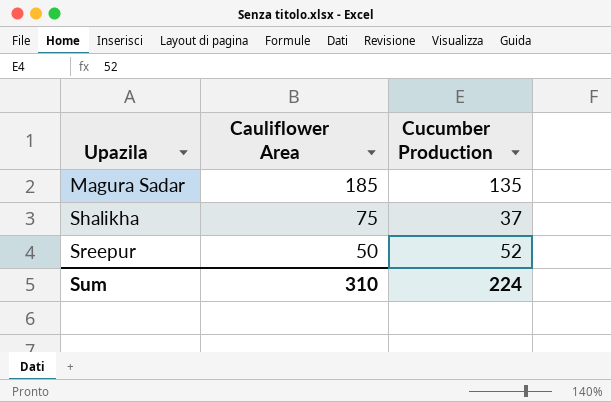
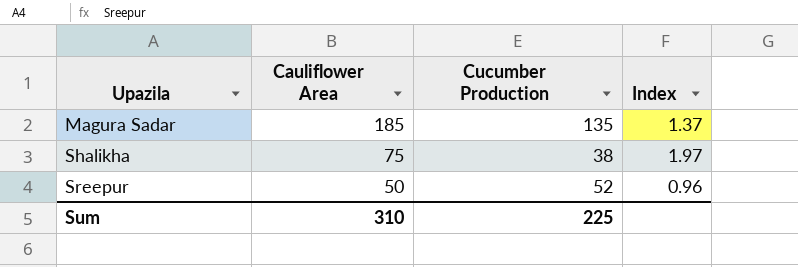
column Index | formula: none -> [Cauliflower Area] / [Cucumber Production]
Shalikha | Cucumber Production: 37 -> 38
Sum | Cucumber Production: 224 -> 225

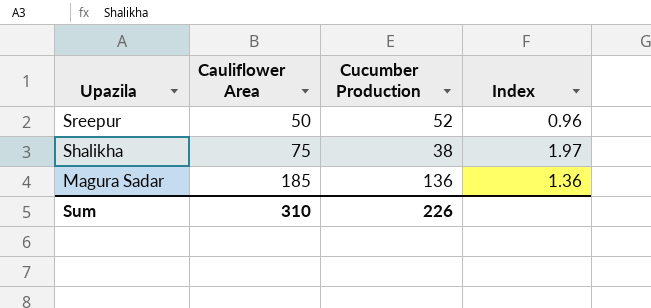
row order: Upazila ascending -> Upazila descending
Magura Sadar | Cucumber Production: 135 -> 136
Magura Sadar | Index: 1.37 -> 1.36
Sum | Cucumber Production: 225 -> 226

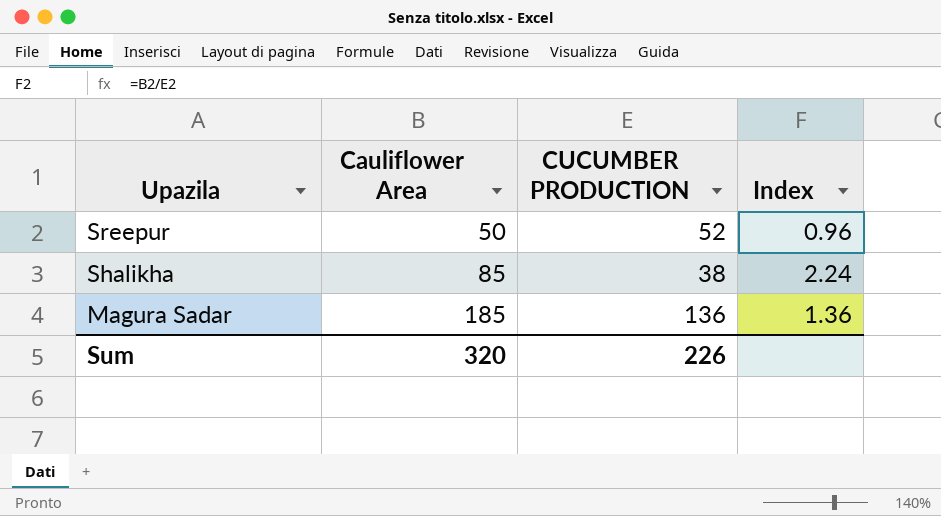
column name: Cucumber Production -> CUCUMBER PRODUCTION
Shalikha | Cauliflower Area: 75 -> 85
Shalikha | Index: 1.97 -> 2.24
Sum | Cauliflower Area: 310 -> 320

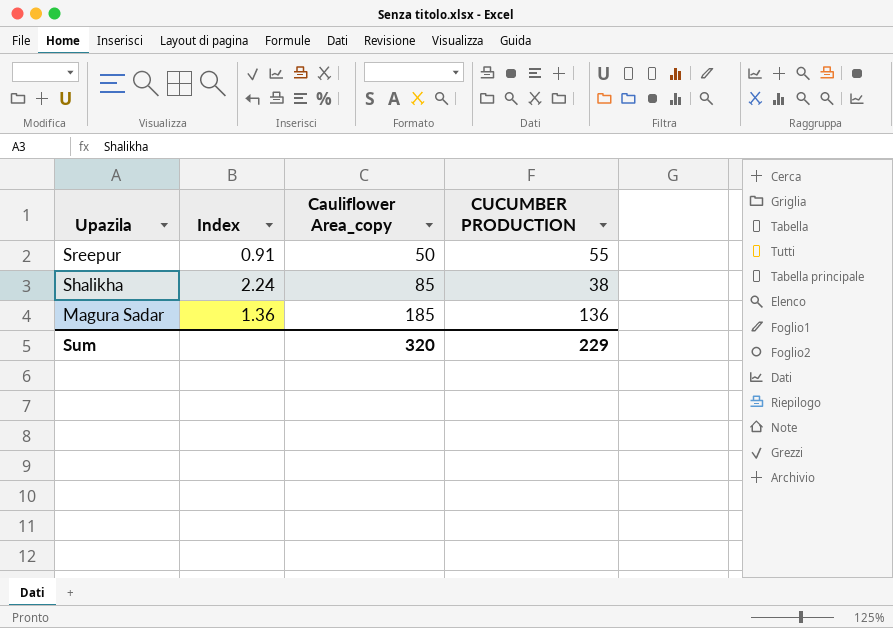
column Index | position: 4 -> 2
column name: Cauliflower Area -> Cauliflower Area_copy
Sreepur | Index: 0.96 -> 0.91
Sreepur | CUCUMBER PRODUCTION: 52 -> 55
Sum | CUCUMBER PRODUCTION: 226 -> 229

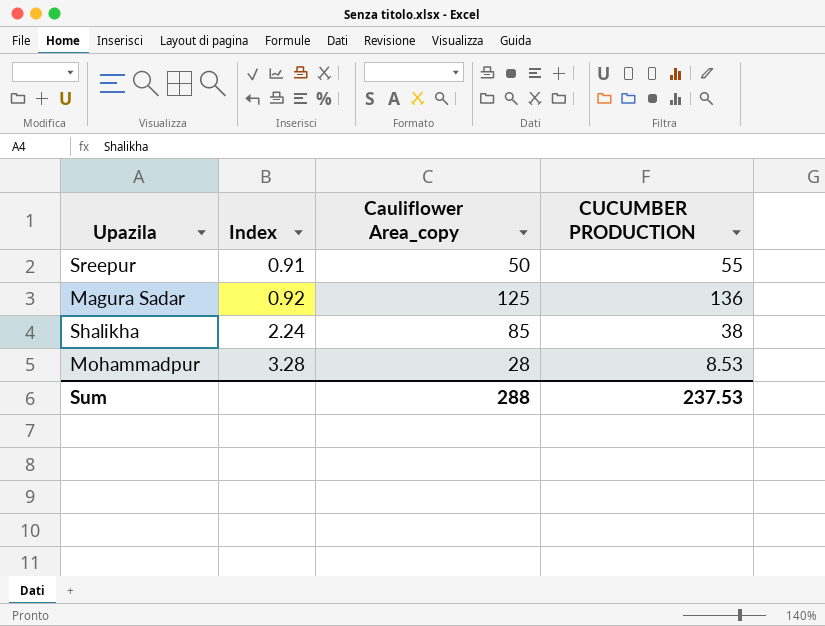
row order: Upazila descending -> Index ascending
Magura Sadar | Index: 1.36 -> 0.92
Magura Sadar | Cauliflower Area_copy: 185 -> 125
row Mohammadpur: none -> 3.28 | 28 | 8.53
Sum | Cauliflower Area_copy: 320 -> 288
Sum | CUCUMBER PRODUCTION: 229 -> 237.53

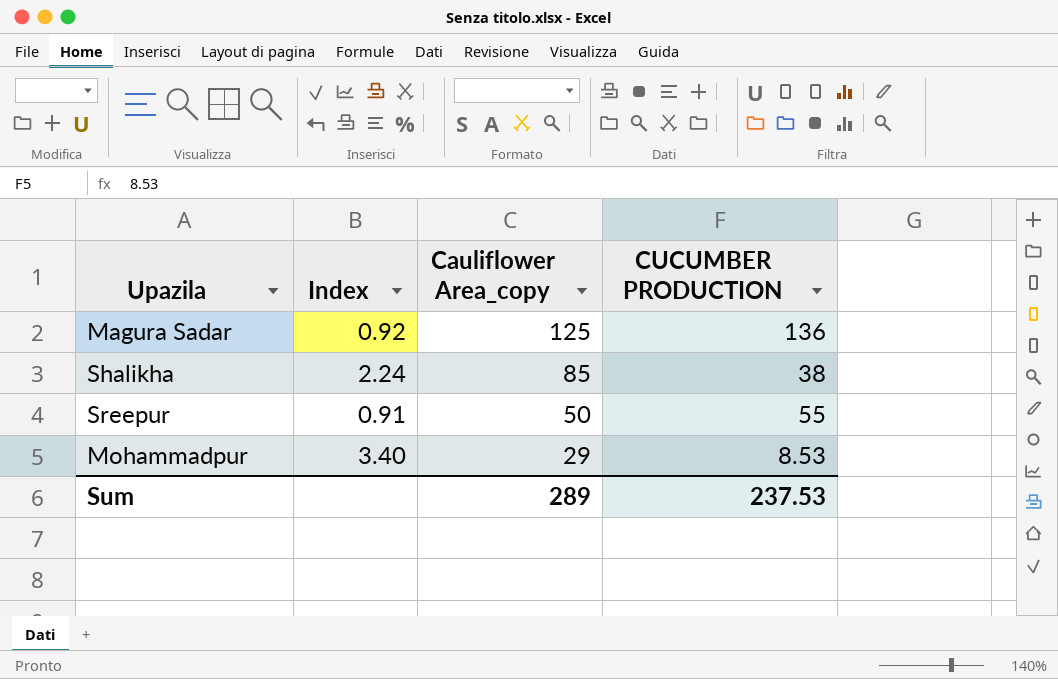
row order: Index ascending -> Cauliflower Area_copy descending
Mohammadpur | Index: 3.28 -> 3.40
Mohammadpur | Cauliflower Area_copy: 28 -> 29
Sum | Cauliflower Area_copy: 288 -> 289

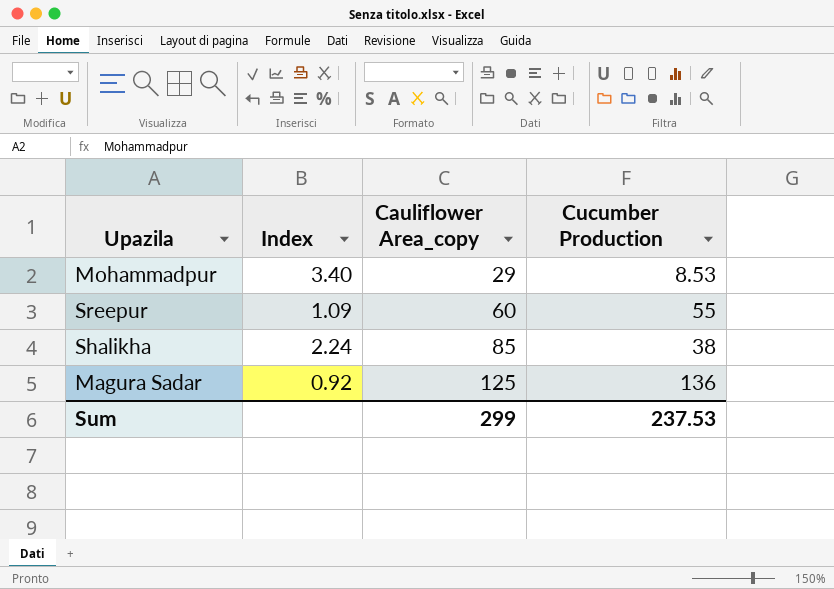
row order: Cauliflower Area_copy descending -> Cauliflower Area_copy ascending
column name: CUCUMBER PRODUCTION -> Cucumber Production
Sreepur | Index: 0.91 -> 1.09
Sreepur | Cauliflower Area_copy: 50 -> 60
Sum | Cauliflower Area_copy: 289 -> 299

